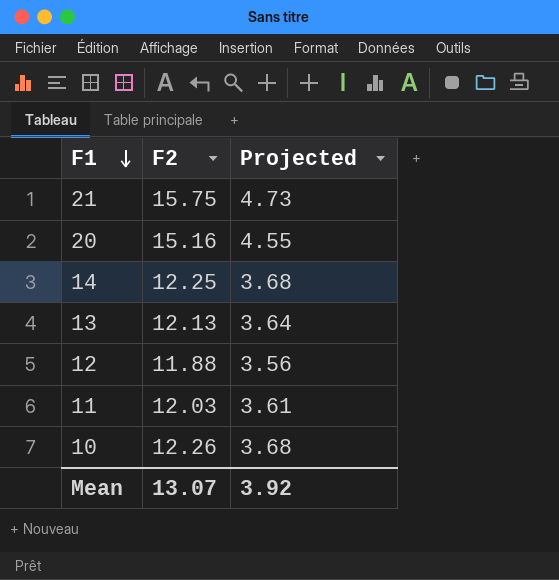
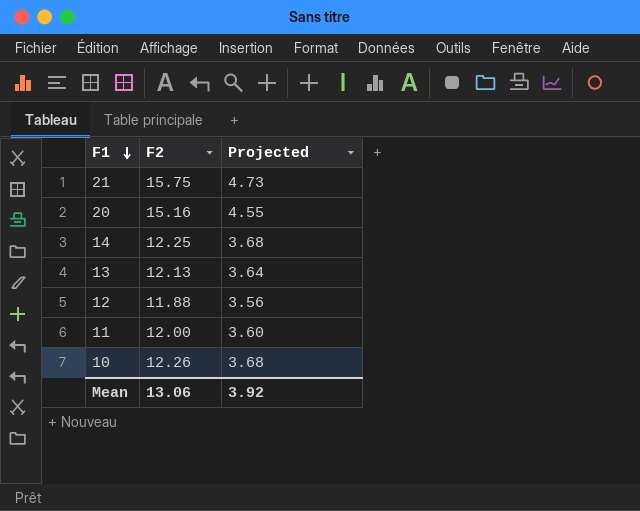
11 | F2: 12.03 -> 12.00
11 | Projected: 3.61 -> 3.60
Mean | F2: 13.07 -> 13.06

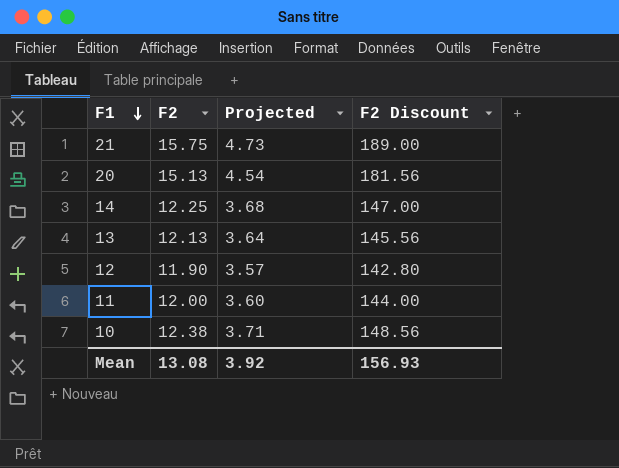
column F2 Discount | formula: none -> [F2] * 12
20 | F2: 15.16 -> 15.13
20 | Projected: 4.55 -> 4.54
12 | F2: 11.88 -> 11.90
12 | Projected: 3.56 -> 3.57
10 | F2: 12.26 -> 12.38
10 | Projected: 3.68 -> 3.71
Mean | F2: 13.06 -> 13.08

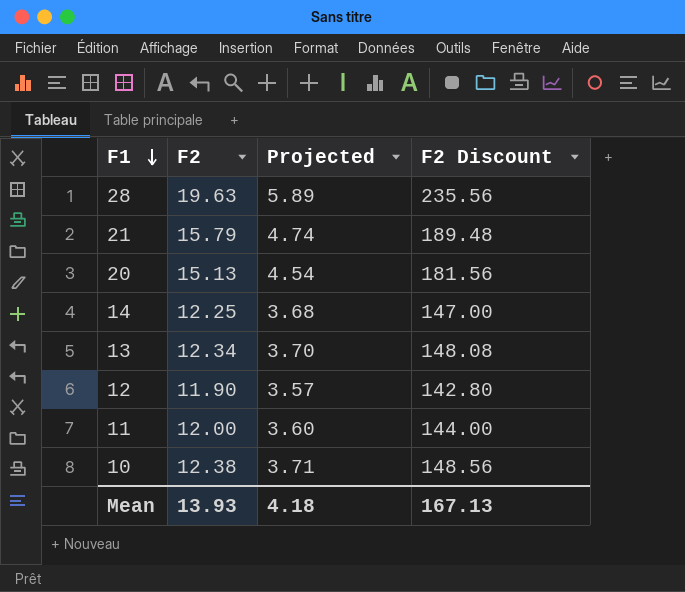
row 28: none -> 19.63 | 5.89 | 235.56
21 | F2: 15.75 -> 15.79
21 | Projected: 4.73 -> 4.74
21 | F2 Discount: 189.00 -> 189.48
13 | F2: 12.13 -> 12.34
13 | Projected: 3.64 -> 3.70
13 | F2 Discount: 145.56 -> 148.08
Mean | F2: 13.08 -> 13.93
Mean | Projected: 3.92 -> 4.18
Mean | F2 Discount: 156.93 -> 167.13

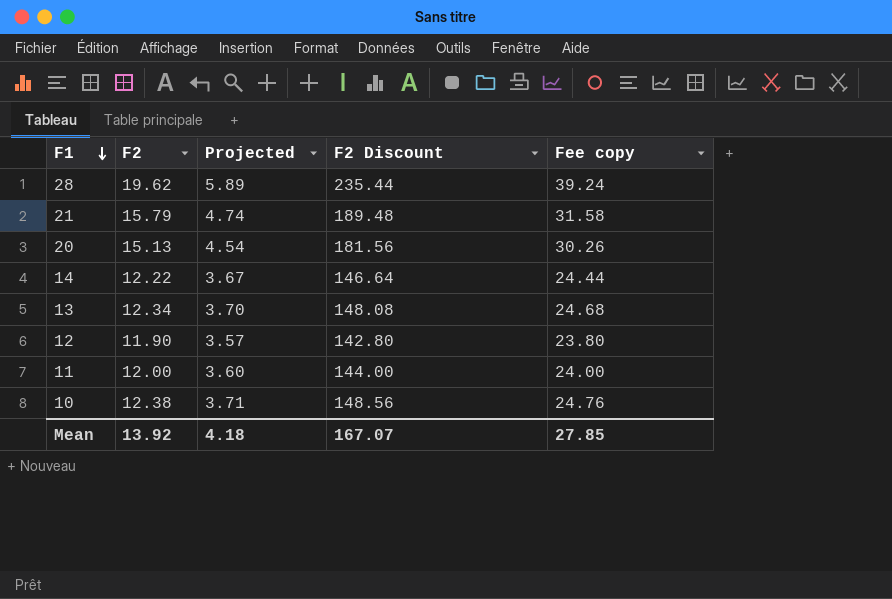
column Fee copy | formula: none -> [F2] * 2
28 | F2: 19.63 -> 19.62
28 | F2 Discount: 235.56 -> 235.44
14 | F2: 12.25 -> 12.22
14 | Projected: 3.68 -> 3.67
14 | F2 Discount: 147.00 -> 146.64
Mean | F2: 13.93 -> 13.92
Mean | F2 Discount: 167.13 -> 167.07

